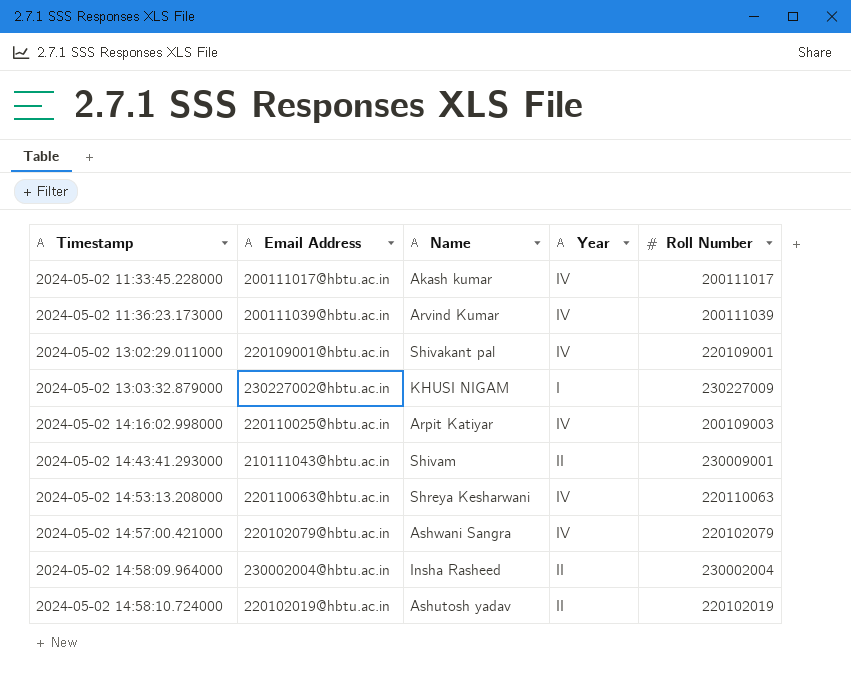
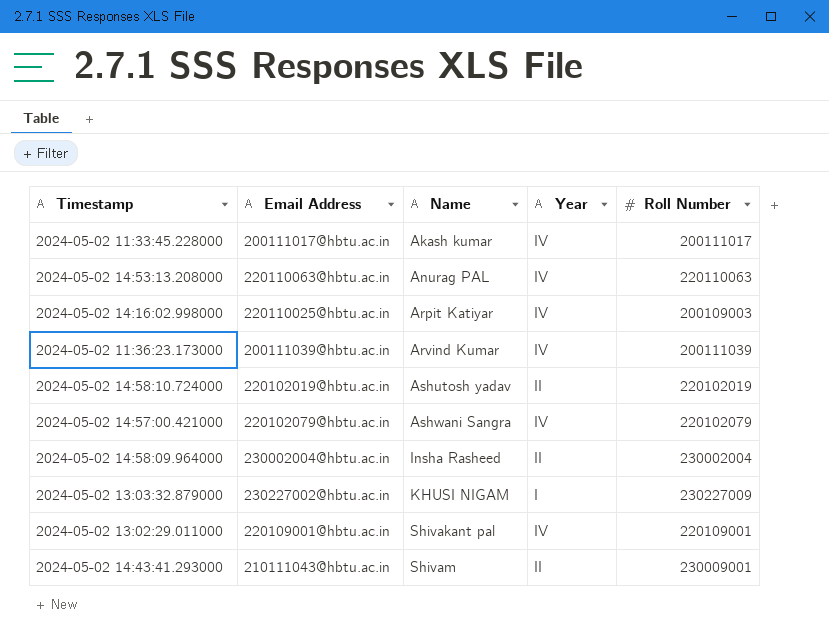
row order: Timestamp ascending -> Name ascending
2024-05-02 14:53:13.208000 | Name: Shreya Kesharwani -> Anurag PAL

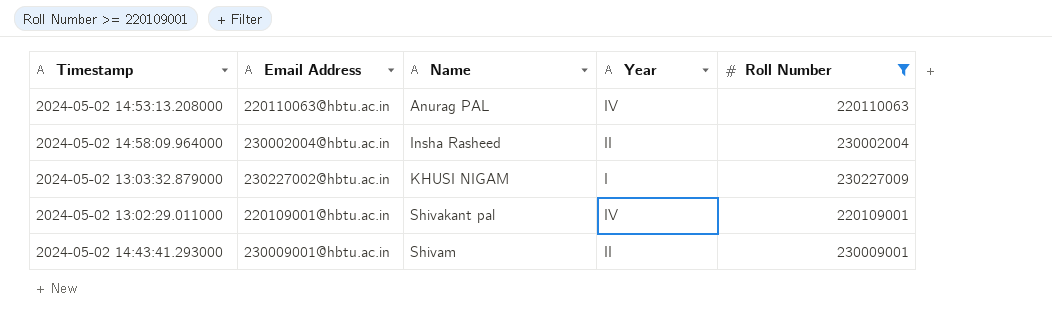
filter: none -> Roll Number >= 220109001
2024-05-02 14:43:41.293000 | Email Address: 210111043@hbtu.ac.in -> 230009001@hbtu.ac.in

